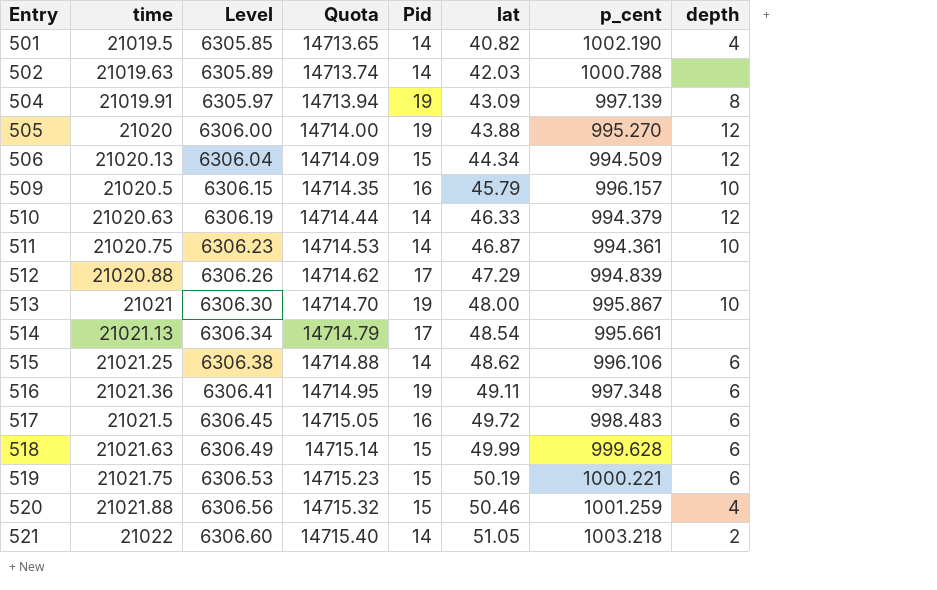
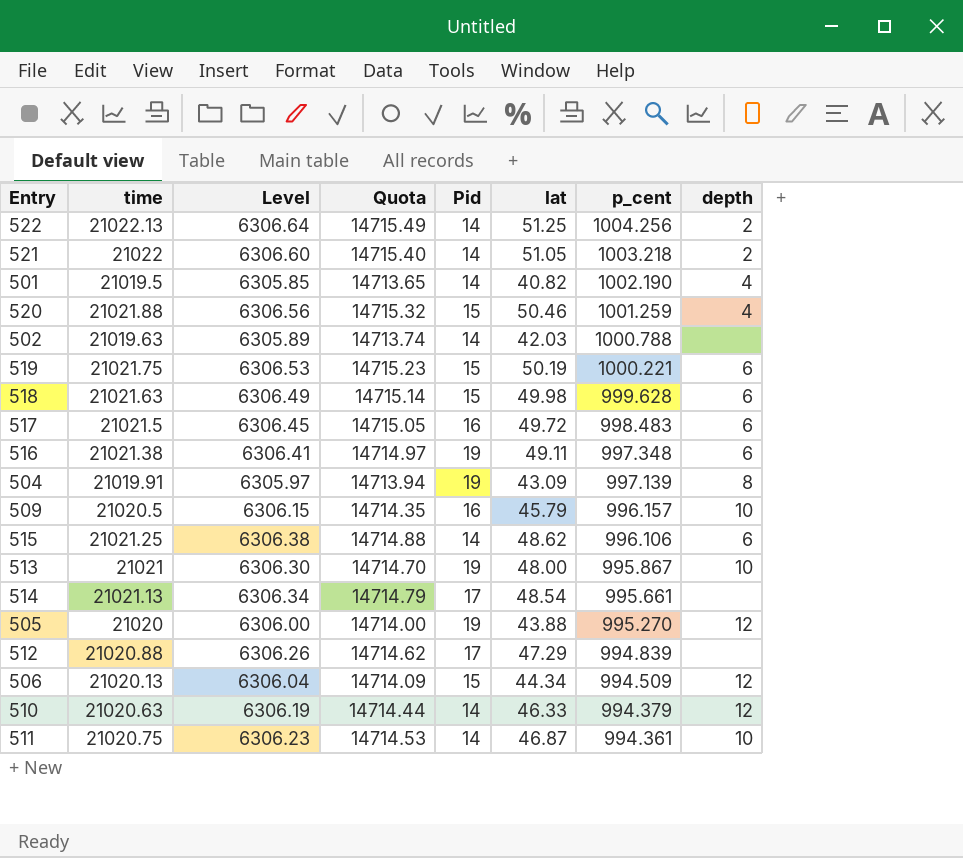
row order: Entry ascending -> p_cent descending
row 522: none -> 21022.13 | 6306.64 | 14715.49 | 14 | 51.25 | 1004.256 | 2
518 | lat: 49.99 -> 49.98
516 | time: 21021.36 -> 21021.38
516 | Quota: 14714.95 -> 14714.97

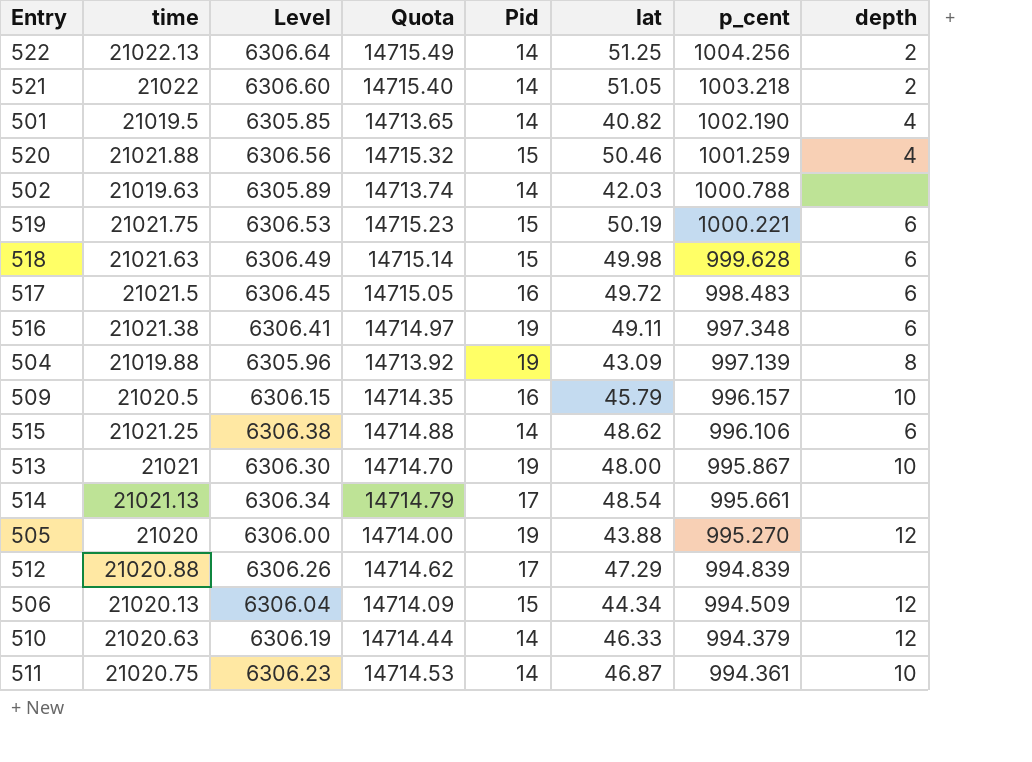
504 | time: 21019.91 -> 21019.88
504 | Level: 6305.97 -> 6305.96
504 | Quota: 14713.94 -> 14713.92

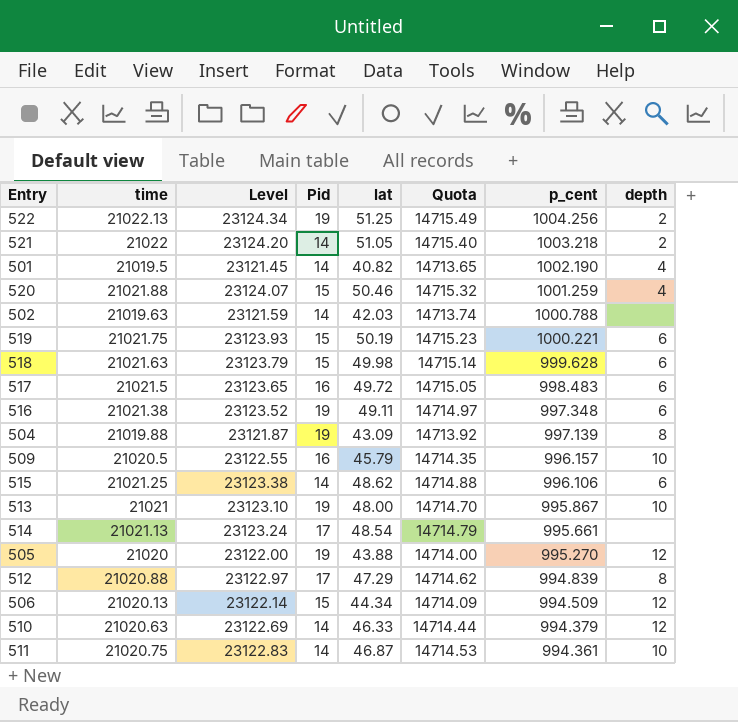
column Level | formula: [time] * 0.3 -> [time] * 1.1
column Quota | position: 4 -> 6
522 | Pid: 14 -> 19
512 | depth: none -> 8

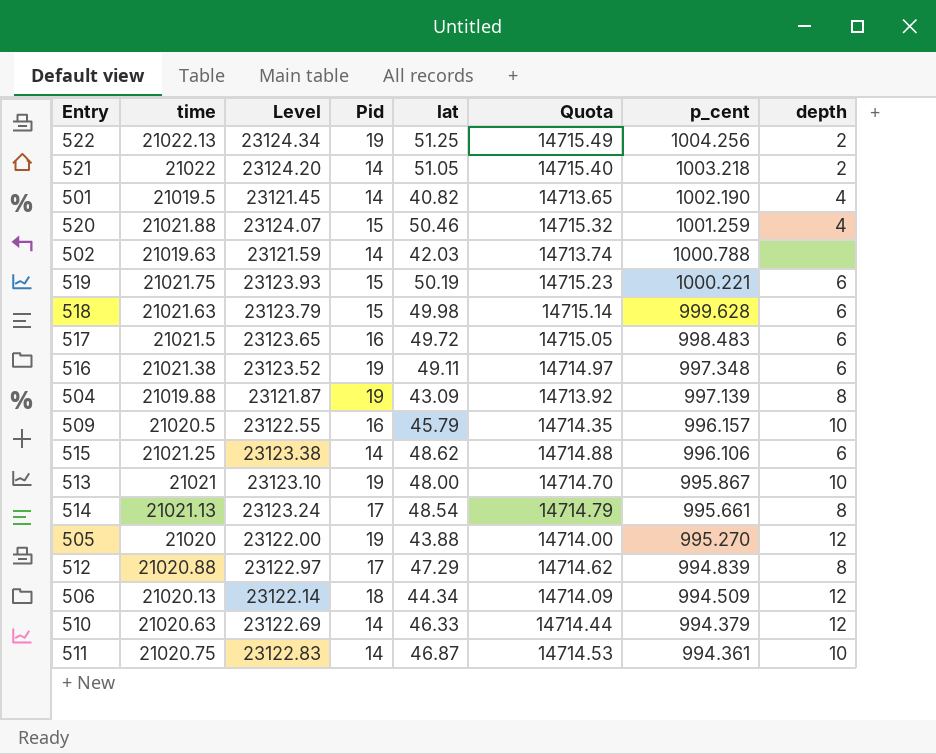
514 | depth: none -> 8
506 | Pid: 15 -> 18

